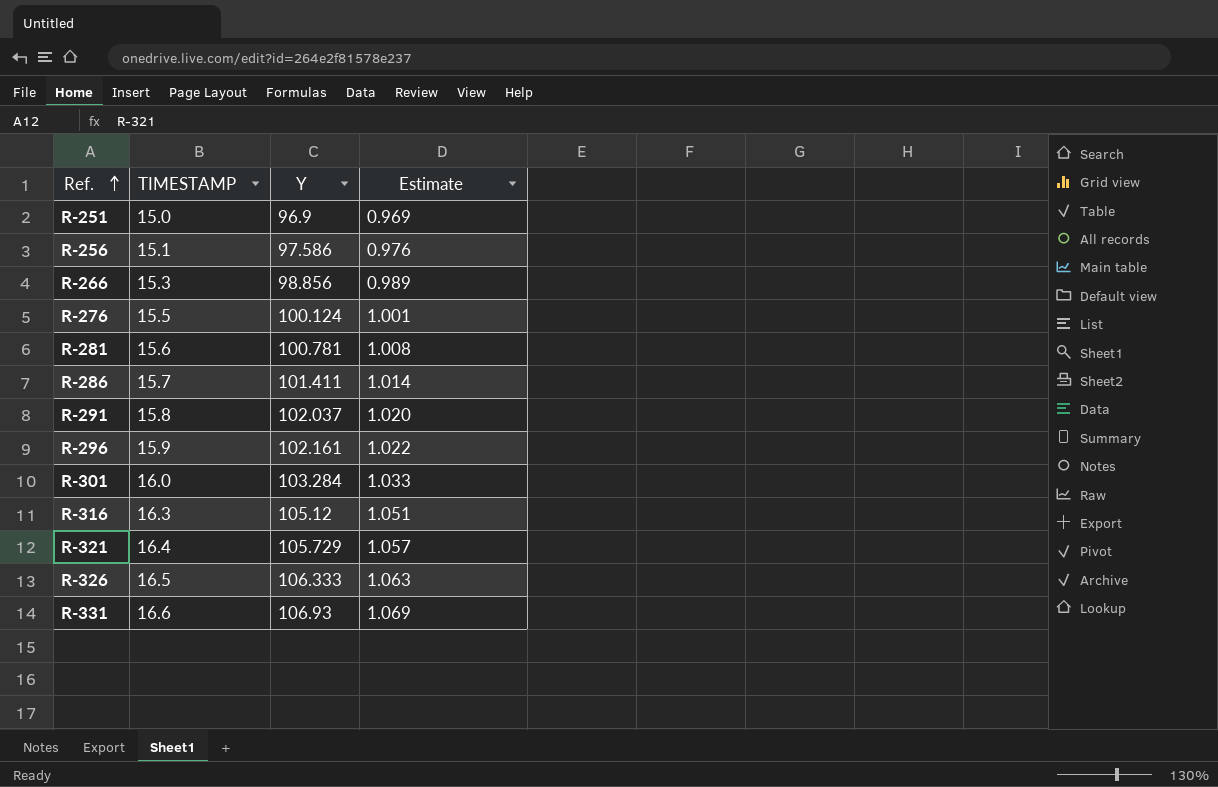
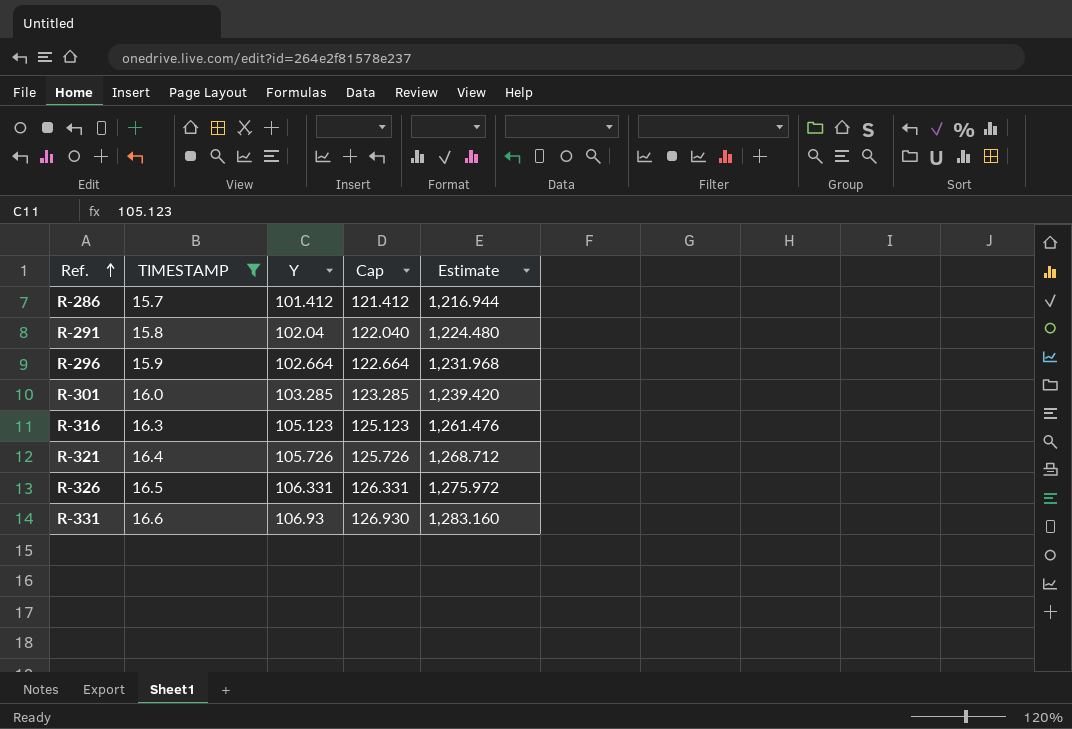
filter: none -> TIMESTAMP >= 15.7
column Cap | formula: none -> [Y] + 20
column Estimate | formula: [Y] * 0.01 -> [Y] * 12
R-286 | Y: 101.411 -> 101.412
R-291 | Y: 102.037 -> 102.04
R-296 | Y: 102.161 -> 102.664
R-301 | Y: 103.284 -> 103.285
R-316 | Y: 105.12 -> 105.123
R-321 | Y: 105.729 -> 105.726
R-326 | Y: 106.333 -> 106.331

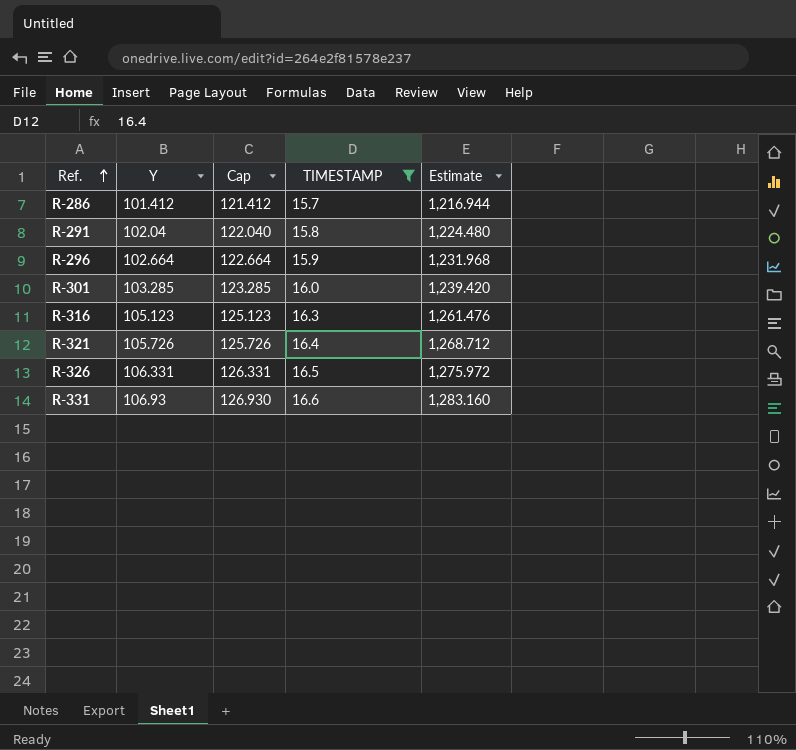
column TIMESTAMP | position: 2 -> 4

